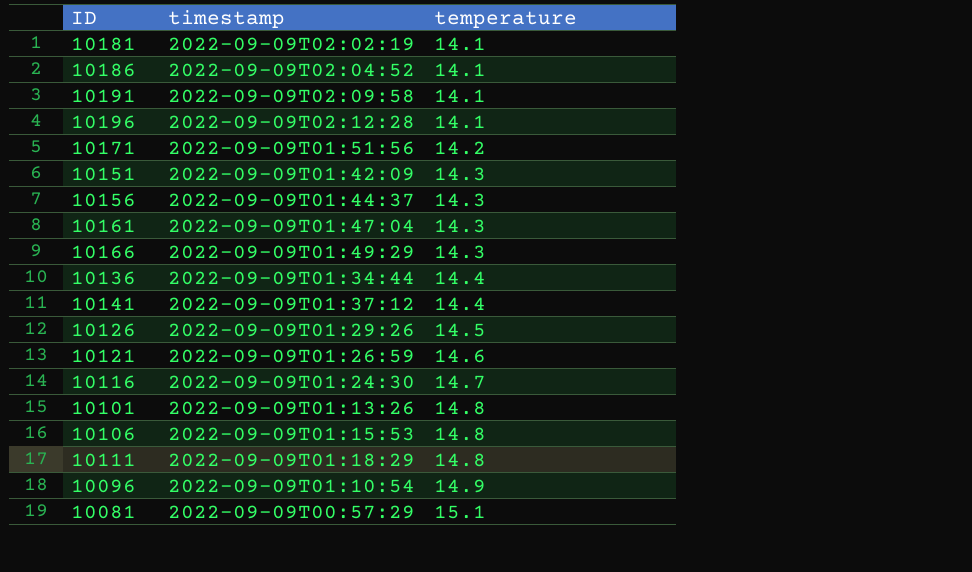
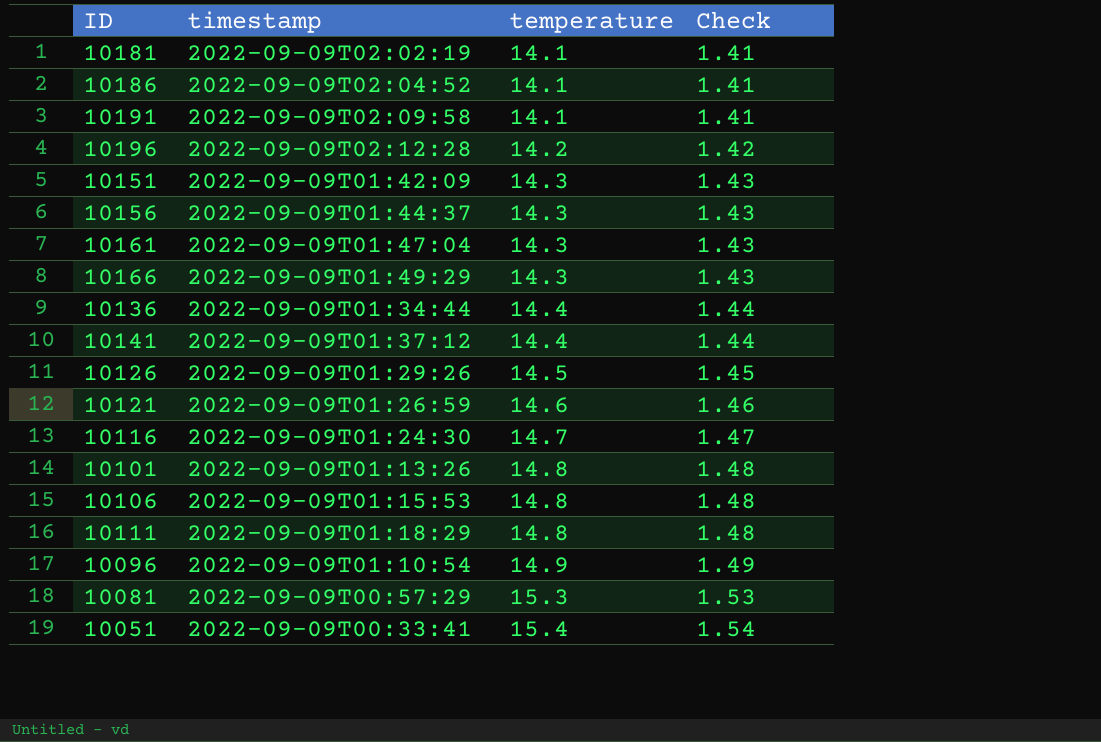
column Check | formula: none -> [temperature] * 0.1
row 10171: 2022-09-09T01:51:56 | 14.2 -> none
10196 | temperature: 14.1 -> 14.2
10081 | temperature: 15.1 -> 15.3
row 10051: none -> 2022-09-09T00:33:41 | 15.4 | 1.54

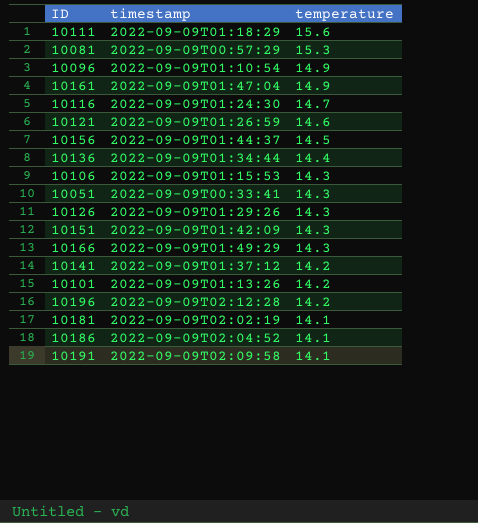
row order: temperature ascending -> temperature descending
column Check | formula: [temperature] * 0.1 -> none
10111 | temperature: 14.8 -> 15.6
10161 | temperature: 14.3 -> 14.9
10156 | temperature: 14.3 -> 14.5
10106 | temperature: 14.8 -> 14.3
10051 | temperature: 15.4 -> 14.3
10126 | temperature: 14.5 -> 14.3
10141 | temperature: 14.4 -> 14.2
10101 | temperature: 14.8 -> 14.2

